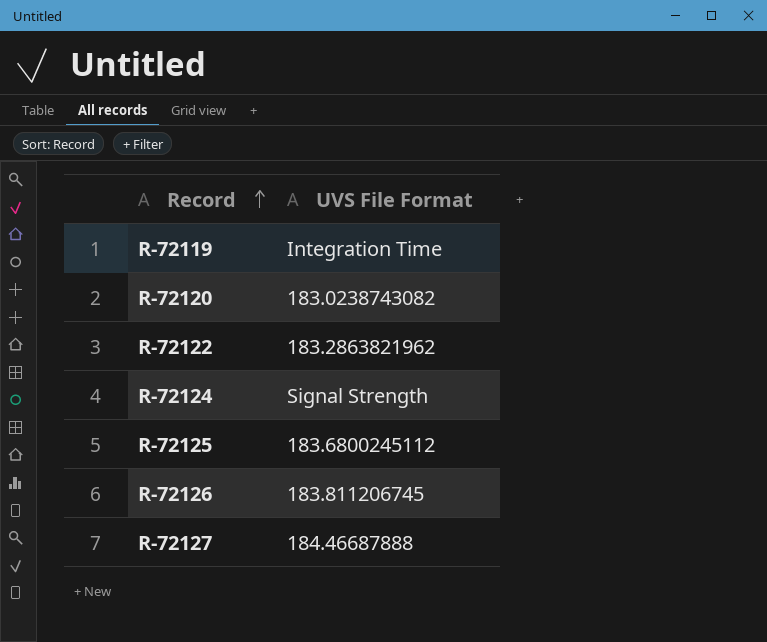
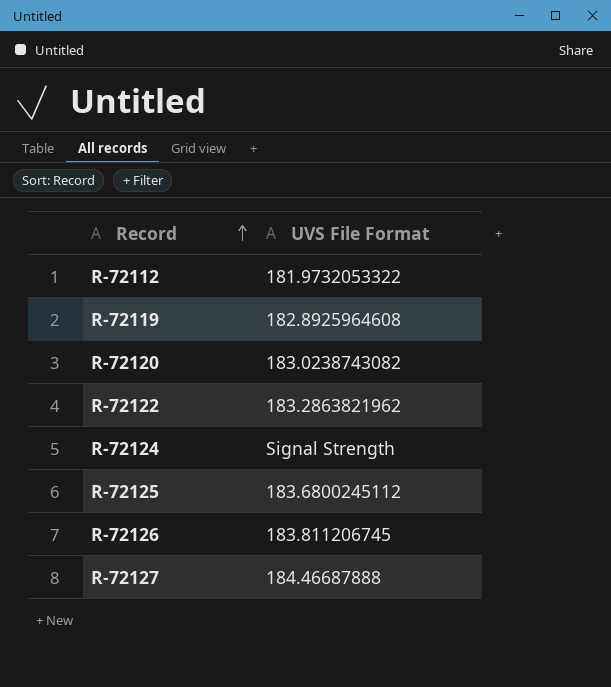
row R-72112: none -> 181.9732053322
R-72119 | UVS File Format: Integration Time -> 182.8925964608

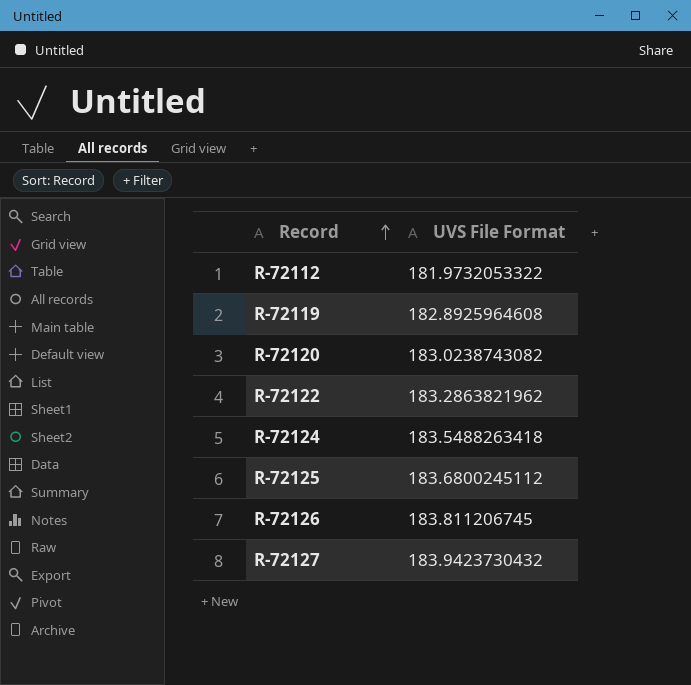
R-72124 | UVS File Format: Signal Strength -> 183.5488263418
R-72127 | UVS File Format: 184.46687888 -> 183.9423730432

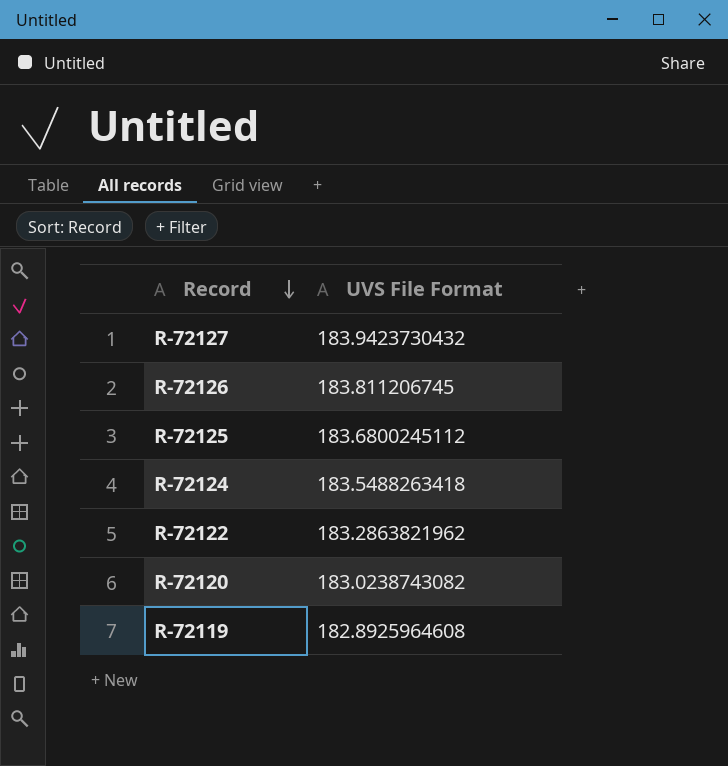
row order: Record ascending -> Record descending
row R-72112: 181.9732053322 -> none

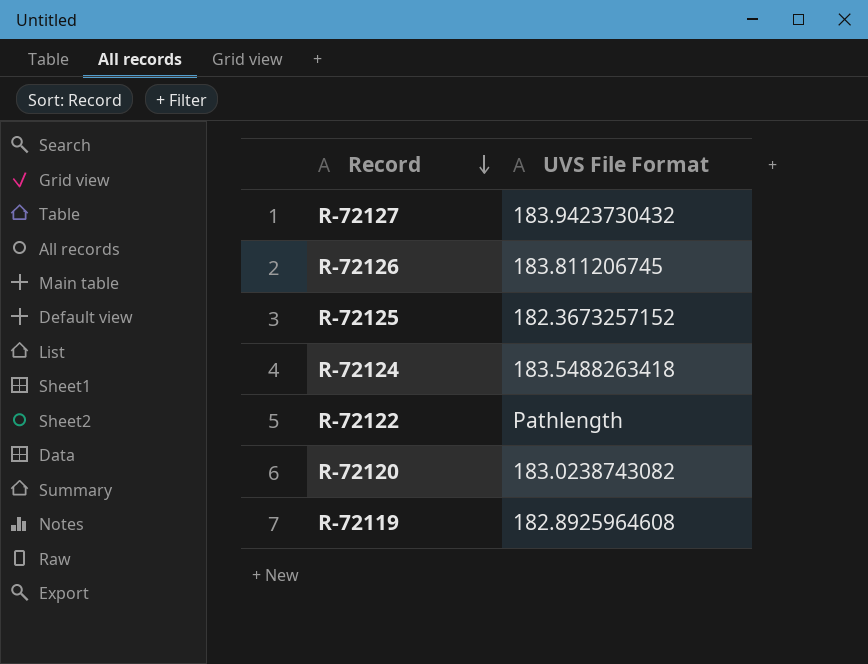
R-72125 | UVS File Format: 183.6800245112 -> 182.3673257152
R-72122 | UVS File Format: 183.2863821962 -> Pathlength

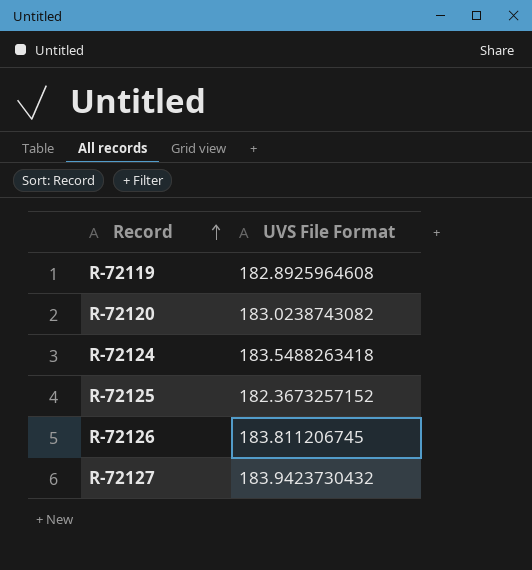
row order: Record descending -> Record ascending
row R-72122: Pathlength -> none

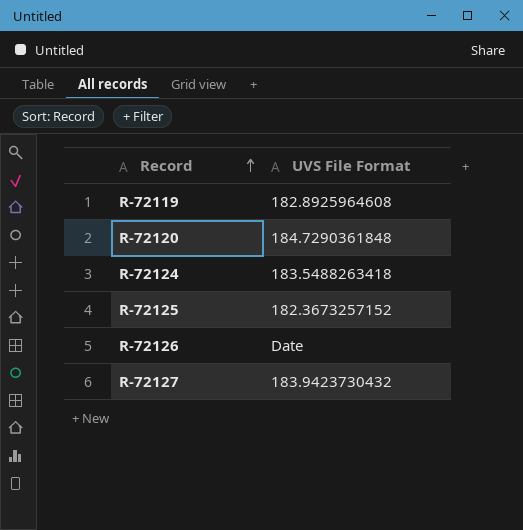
R-72120 | UVS File Format: 183.0238743082 -> 184.7290361848
R-72126 | UVS File Format: 183.811206745 -> Date

